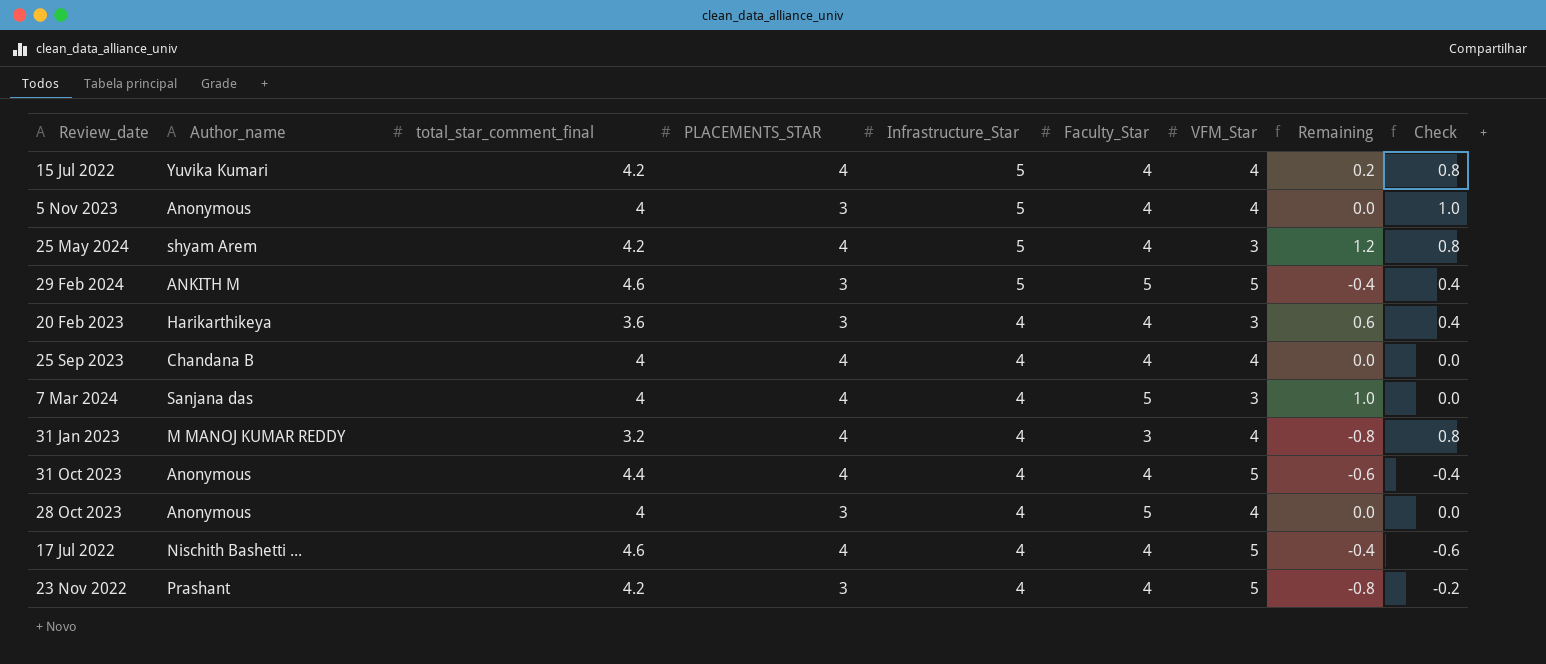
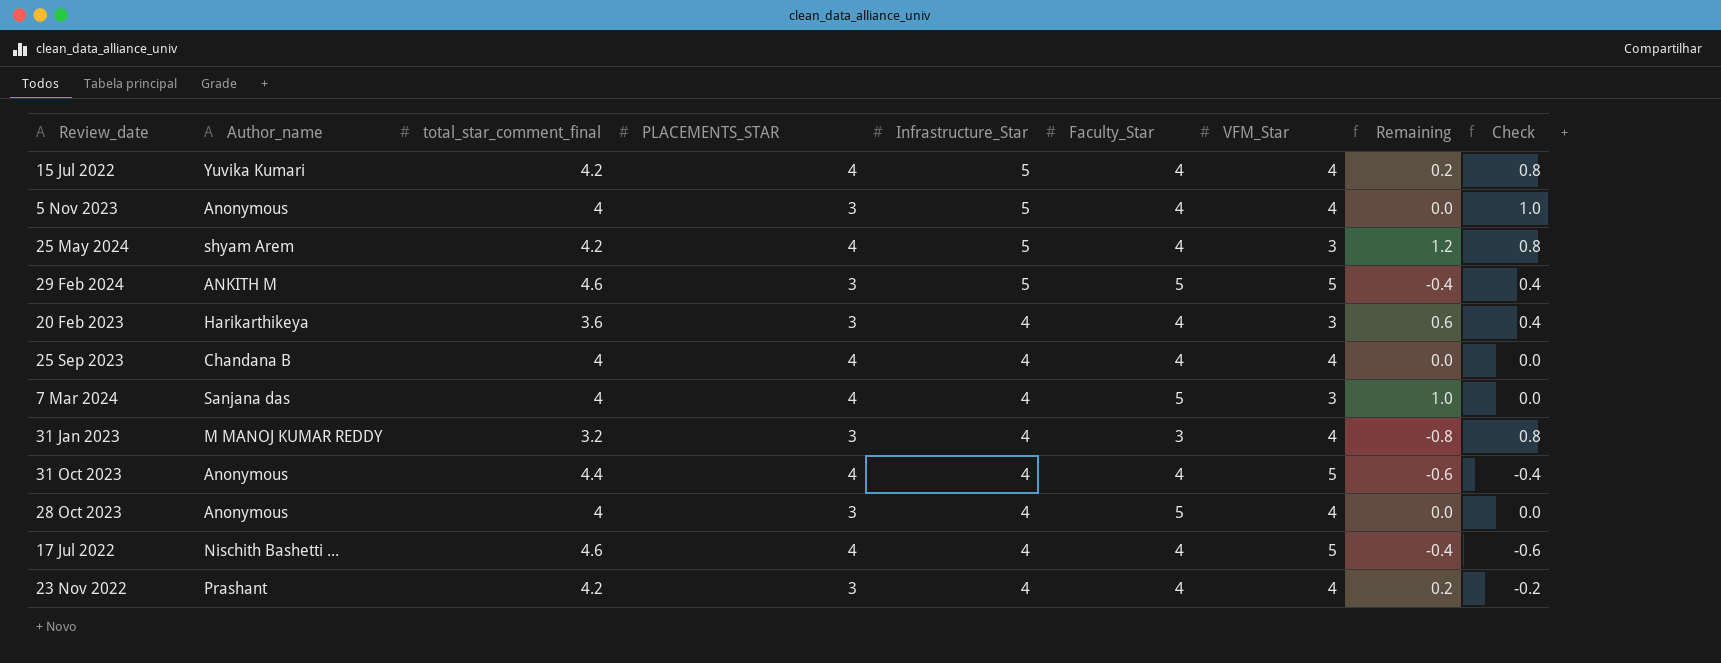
31 Jan 2023 | PLACEMENTS_STAR: 4 -> 3
23 Nov 2022 | VFM_Star: 5 -> 4
23 Nov 2022 | Remaining: -0.8 -> 0.2

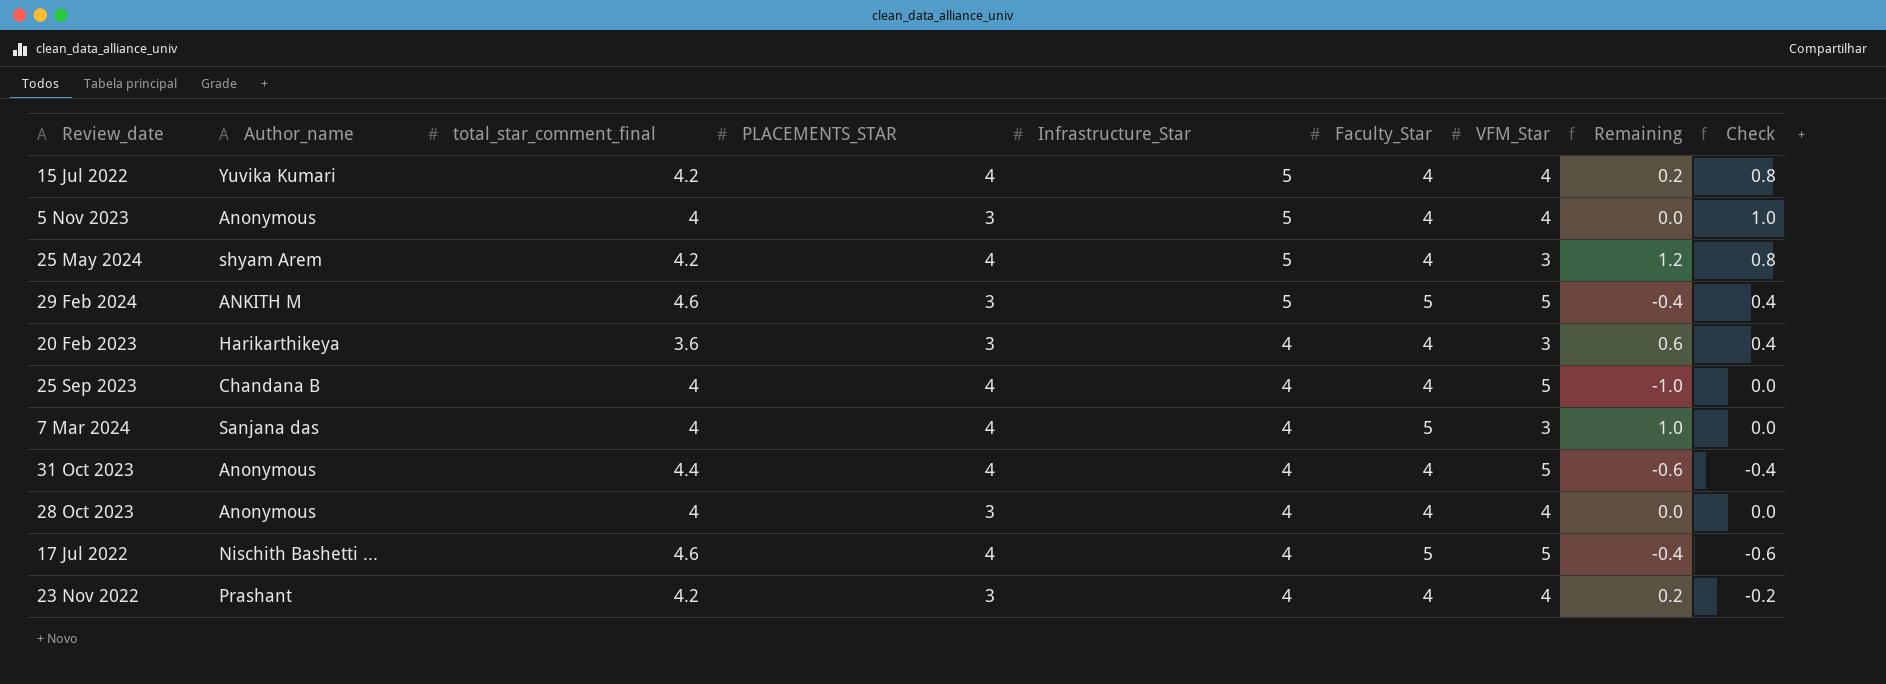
row 31 Jan 2023: M MANOJ KUMAR REDDY | 3.2 | 3 | 4 | 3 | 4 | -0.8 | 0.8 -> none
25 Sep 2023 | VFM_Star: 4 -> 5
25 Sep 2023 | Remaining: 0.0 -> -1.0
28 Oct 2023 | Faculty_Star: 5 -> 4
17 Jul 2022 | Faculty_Star: 4 -> 5

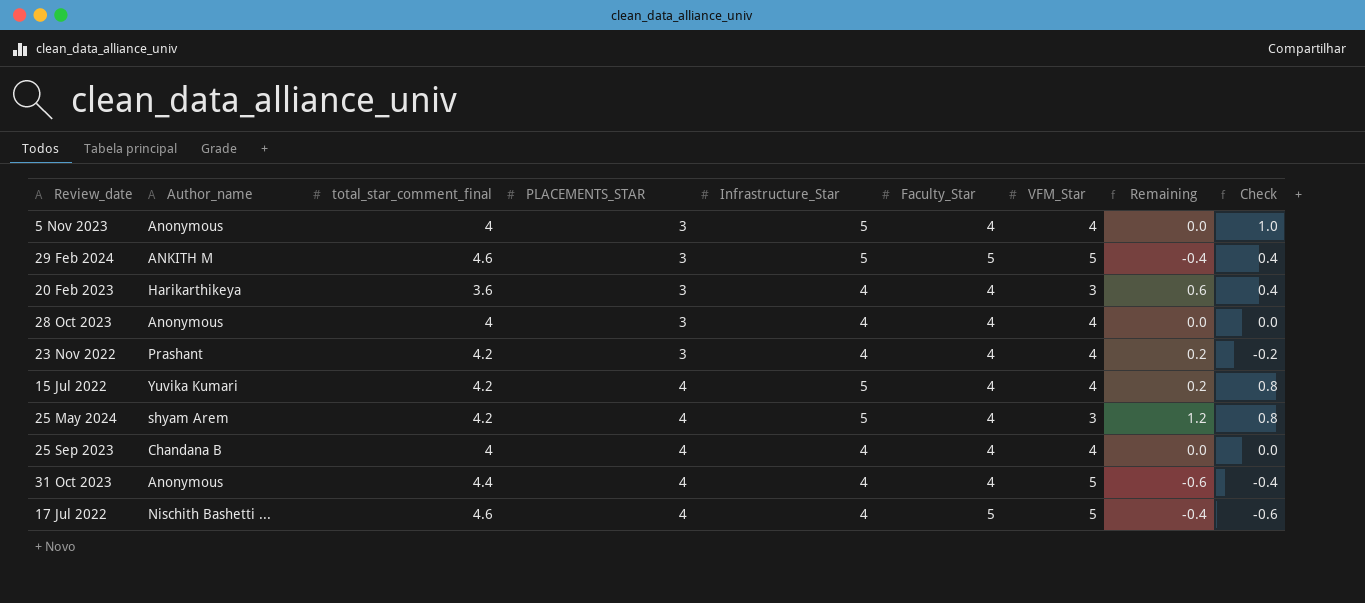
row order: Infrastructure_Star descending -> PLACEMENTS_STAR ascending
row 7 Mar 2024: Sanjana das | 4 | 4 | 4 | 5 | 3 | 1.0 | 0.0 -> none
25 Sep 2023 | VFM_Star: 5 -> 4
25 Sep 2023 | Remaining: -1.0 -> 0.0

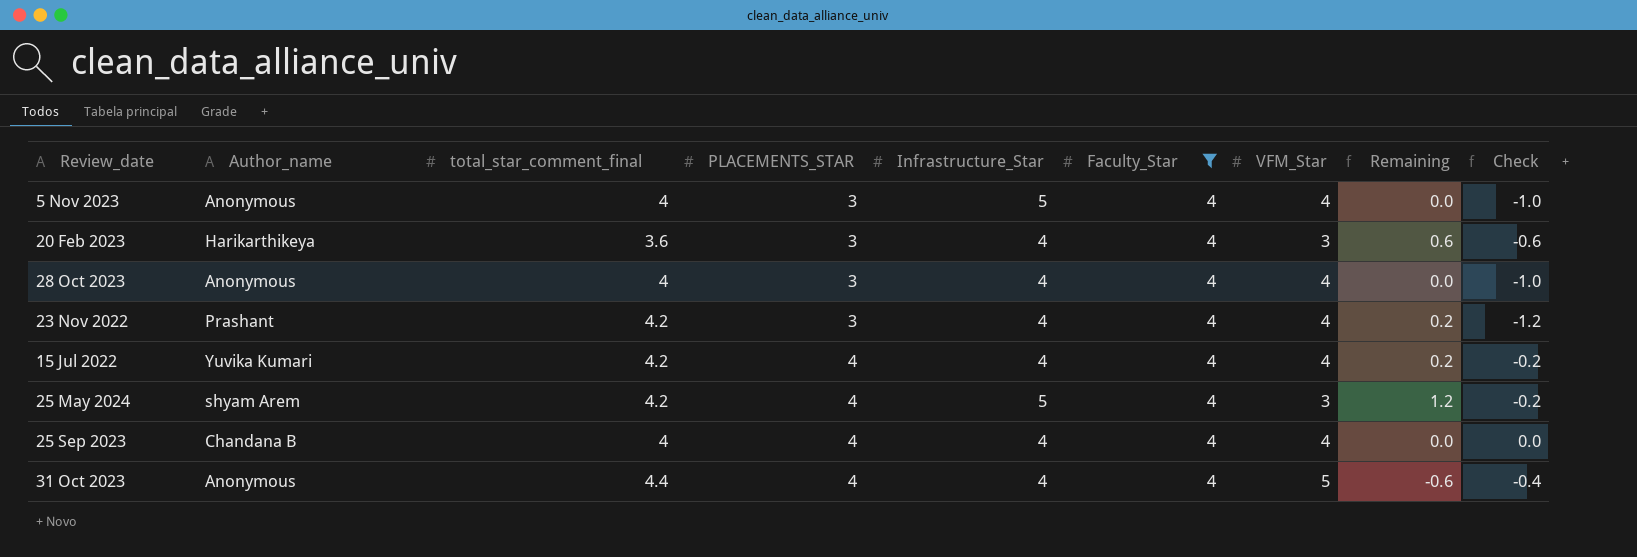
filter: none -> Faculty_Star = 4
column Check | formula: [Infrastructure_Star] - [total_star_comment_final] -> [PLACEMENTS_STAR] - [total_star_comment_final]
15 Jul 2022 | Infrastructure_Star: 5 -> 4

